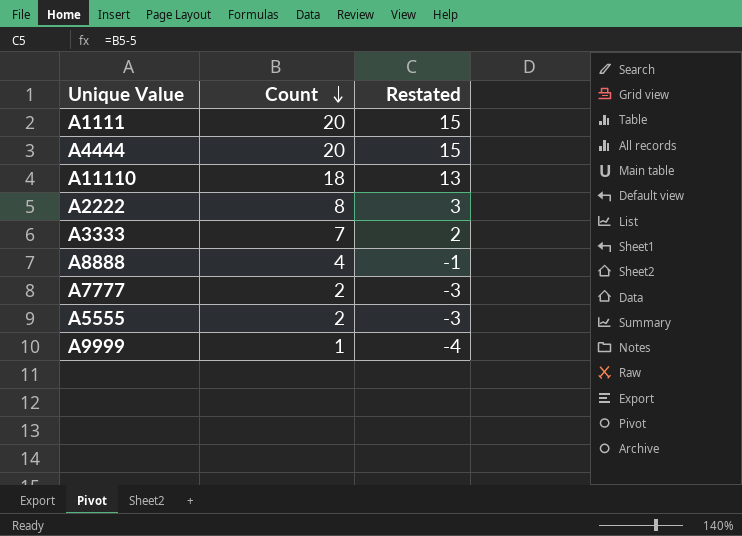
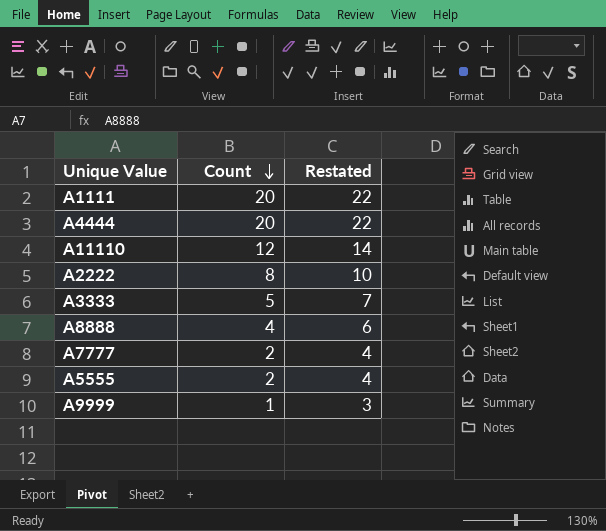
column Restated | formula: [Count] - 5 -> [Count] + 2
A11110 | Count: 18 -> 12
A3333 | Count: 7 -> 5

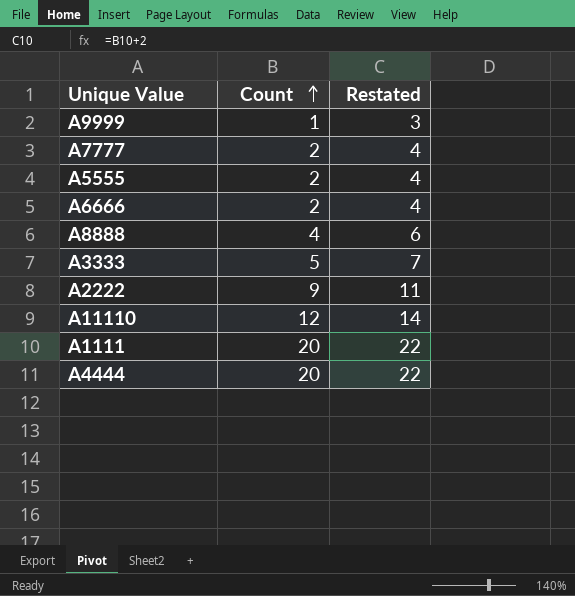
row order: Count descending -> Count ascending
row A6666: none -> 2 | 4
A2222 | Count: 8 -> 9
A2222 | Restated: 10 -> 11

